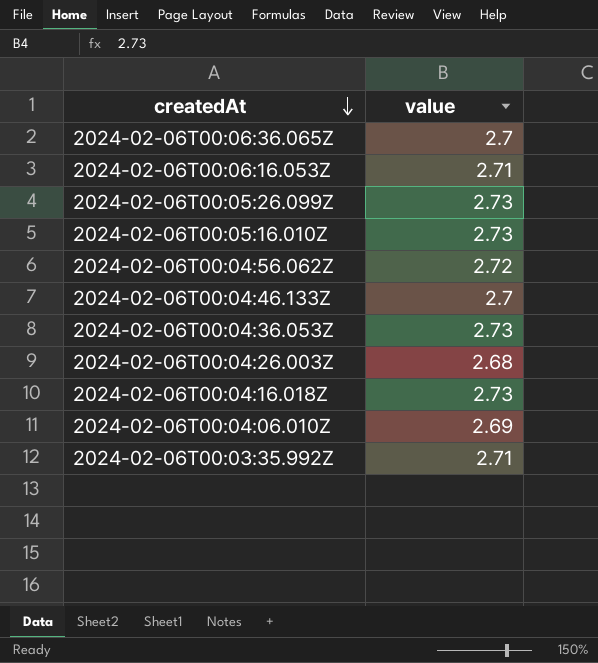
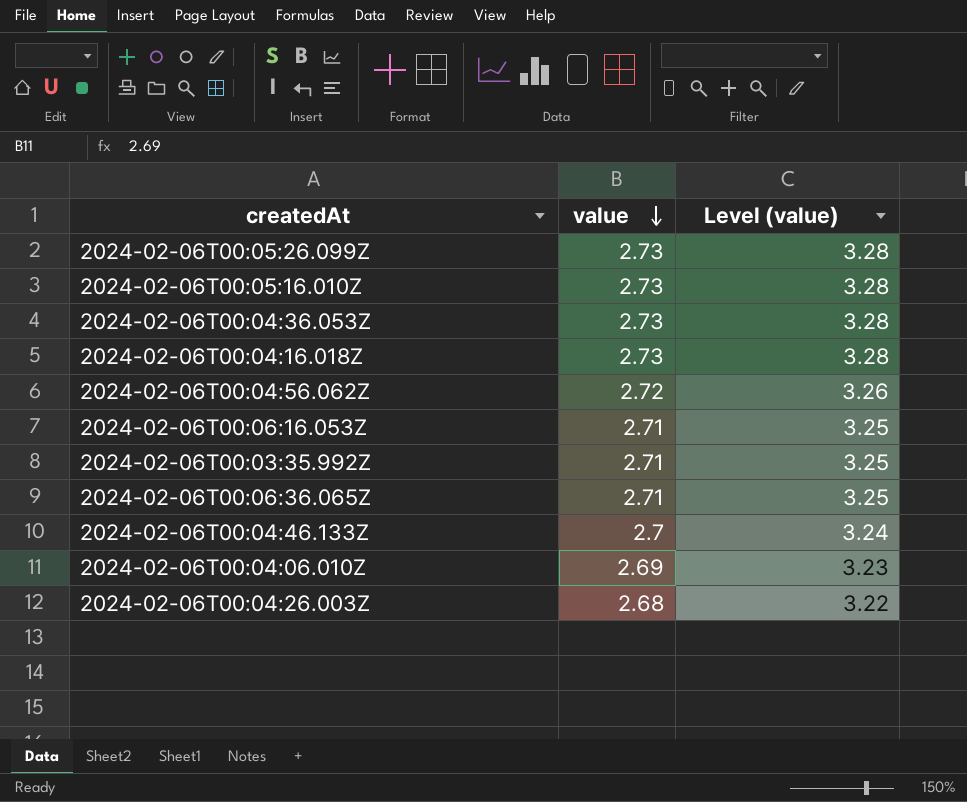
row order: createdAt descending -> value descending
column Level (value) | formula: none -> [value] * 1.2
2024-02-06T00:06:36.065Z | value: 2.7 -> 2.71

